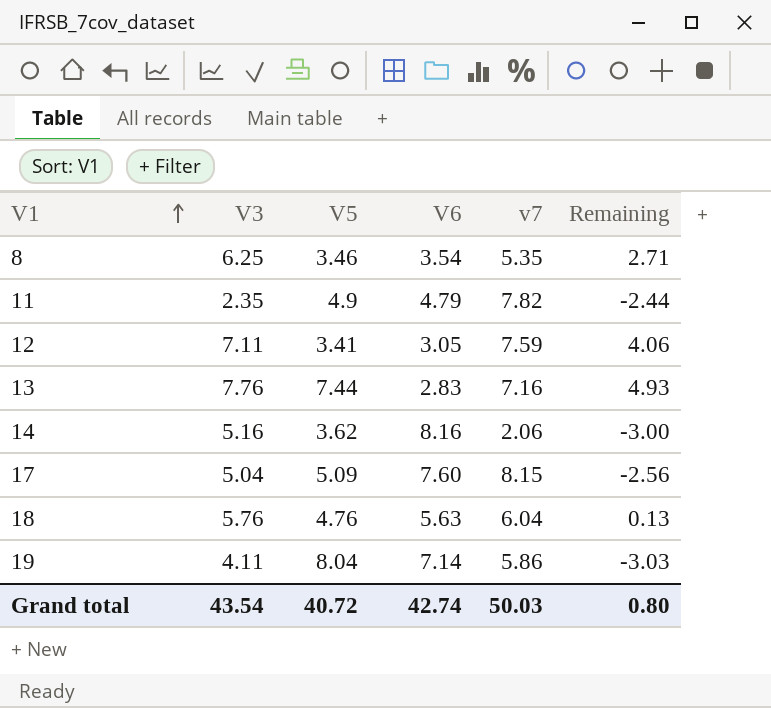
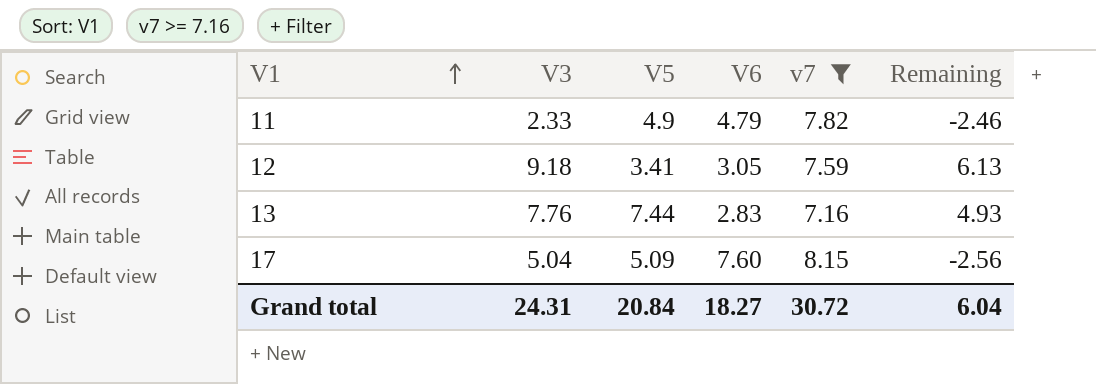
filter: none -> v7 >= 7.16
11 | V3: 2.35 -> 2.33
11 | Remaining: -2.44 -> -2.46
12 | V3: 7.11 -> 9.18
12 | Remaining: 4.06 -> 6.13
Grand total | V3: 43.54 -> 24.31
Grand total | V5: 40.72 -> 20.84
Grand total | V6: 42.74 -> 18.27
Grand total | v7: 50.03 -> 30.72
Grand total | Remaining: 0.80 -> 6.04

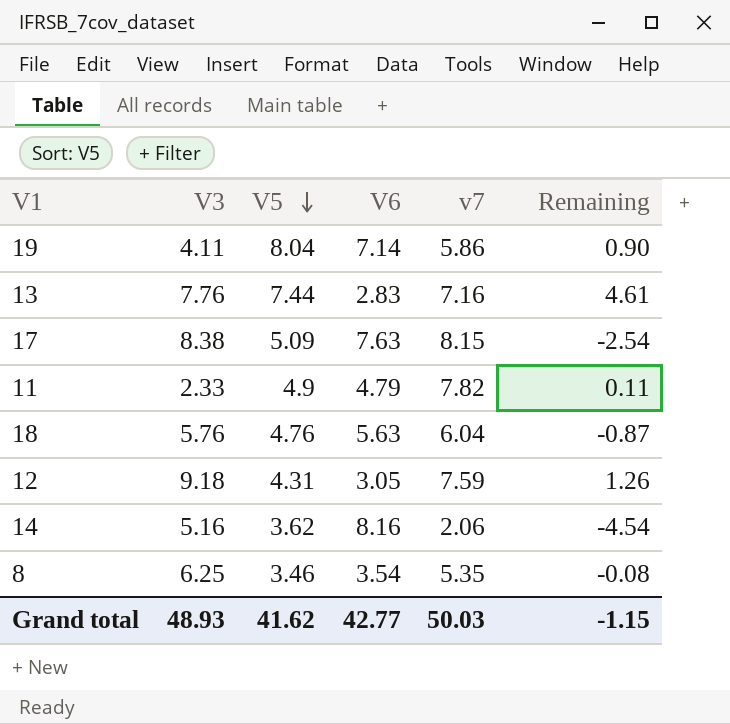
filter: v7 >= 7.16 -> none
row order: V1 ascending -> V5 descending
column Remaining | formula: [V3] - [V6] -> [V5] - [V6]
17 | V3: 5.04 -> 8.38
17 | V6: 7.60 -> 7.63
12 | V5: 3.41 -> 4.31
Grand total | V3: 24.31 -> 48.93
Grand total | V5: 20.84 -> 41.62
Grand total | V6: 18.27 -> 42.77
Grand total | v7: 30.72 -> 50.03
Grand total | Remaining: 6.04 -> -1.15

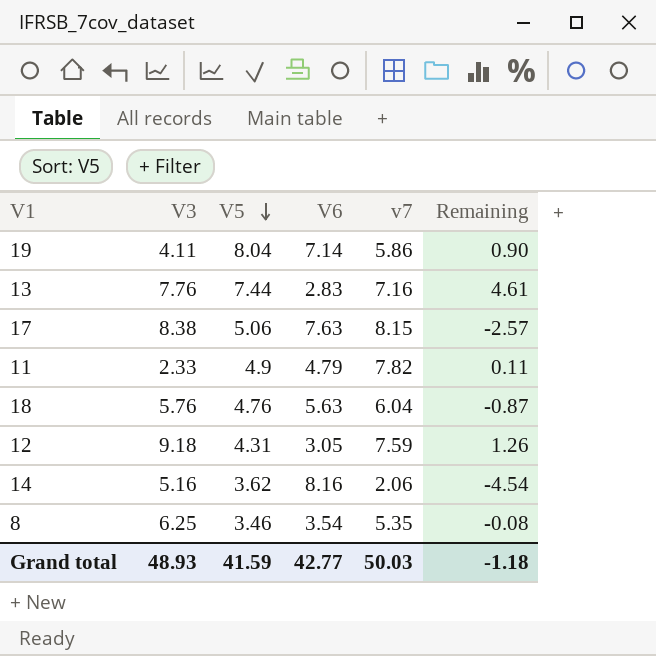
17 | V5: 5.09 -> 5.06
17 | Remaining: -2.54 -> -2.57
Grand total | V5: 41.62 -> 41.59
Grand total | Remaining: -1.15 -> -1.18

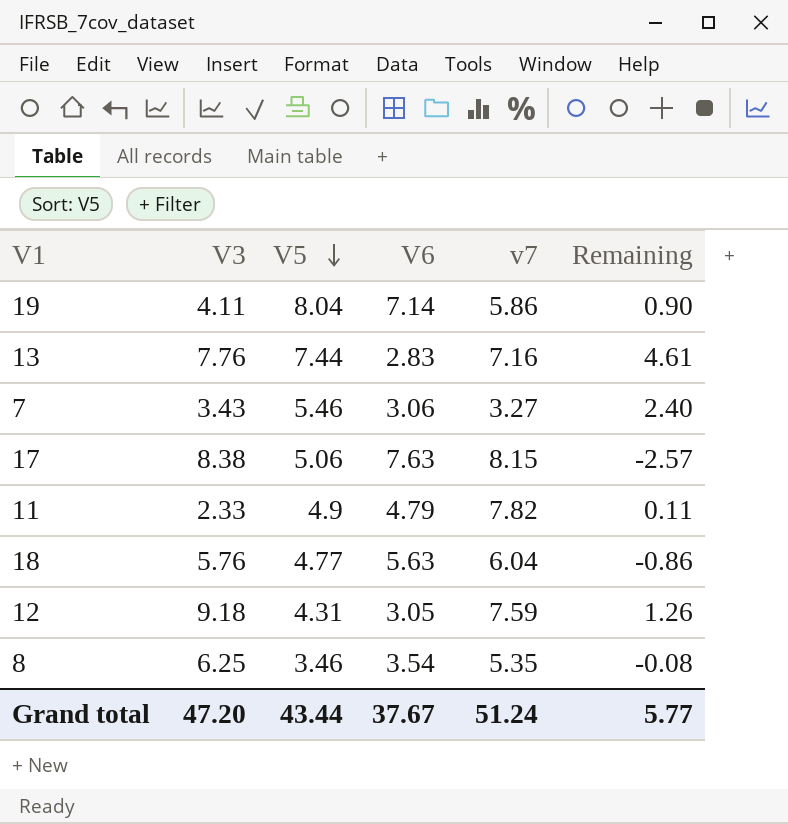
row 14: 5.16 | 3.62 | 8.16 | 2.06 | -4.54 -> none
row 7: none -> 3.43 | 5.46 | 3.06 | 3.27 | 2.40
18 | V5: 4.76 -> 4.77
18 | Remaining: -0.87 -> -0.86
Grand total | V3: 48.93 -> 47.20
Grand total | V5: 41.59 -> 43.44
Grand total | V6: 42.77 -> 37.67
Grand total | v7: 50.03 -> 51.24
Grand total | Remaining: -1.18 -> 5.77

